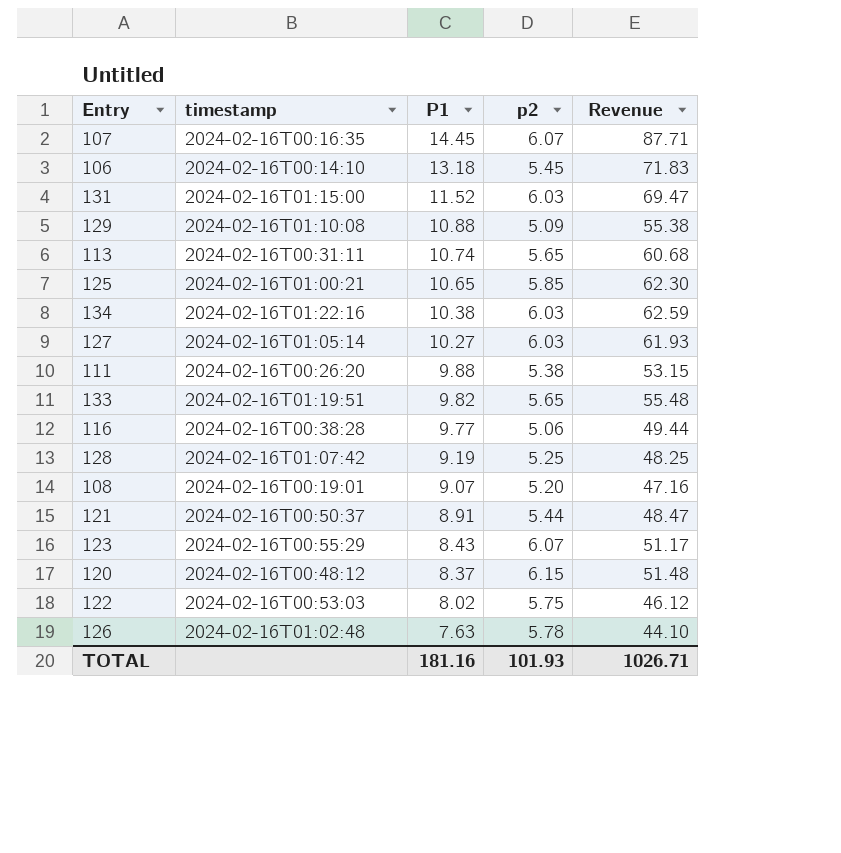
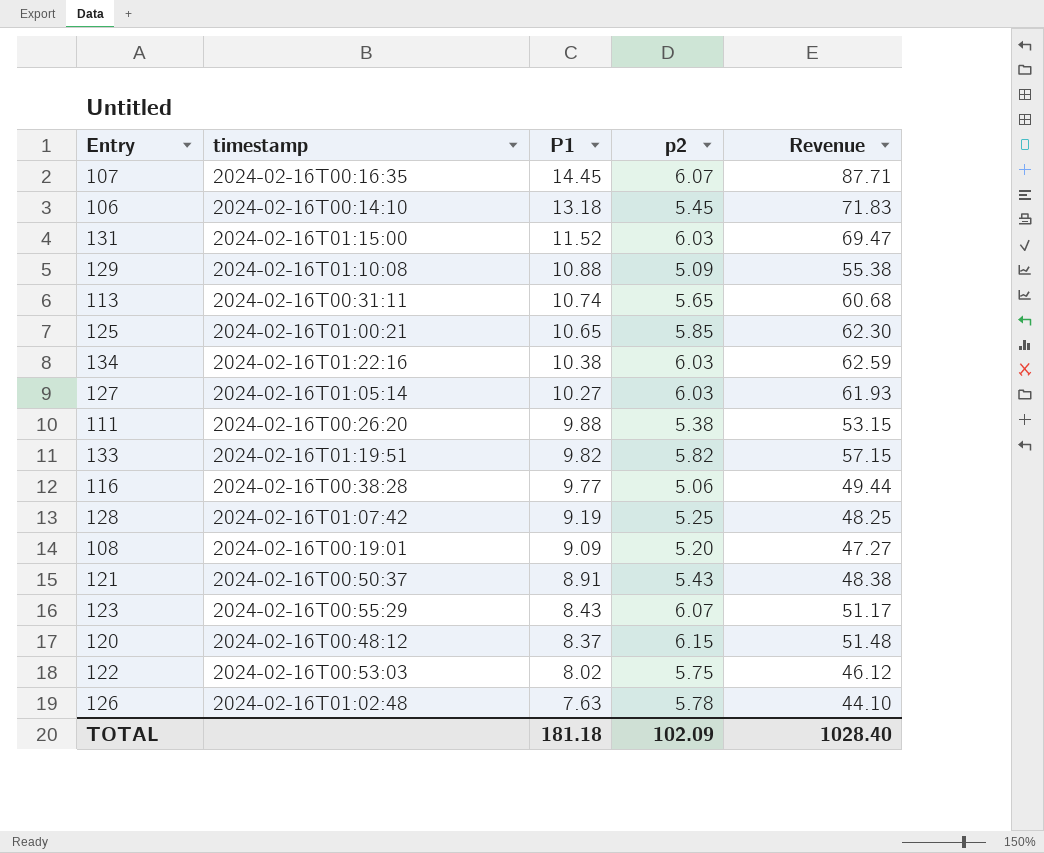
133 | p2: 5.65 -> 5.82
133 | Revenue: 55.48 -> 57.15
108 | P1: 9.07 -> 9.09
108 | Revenue: 47.16 -> 47.27
121 | p2: 5.44 -> 5.43
121 | Revenue: 48.47 -> 48.38
TOTAL | P1: 181.16 -> 181.18
TOTAL | p2: 101.93 -> 102.09
TOTAL | Revenue: 1026.71 -> 1028.40

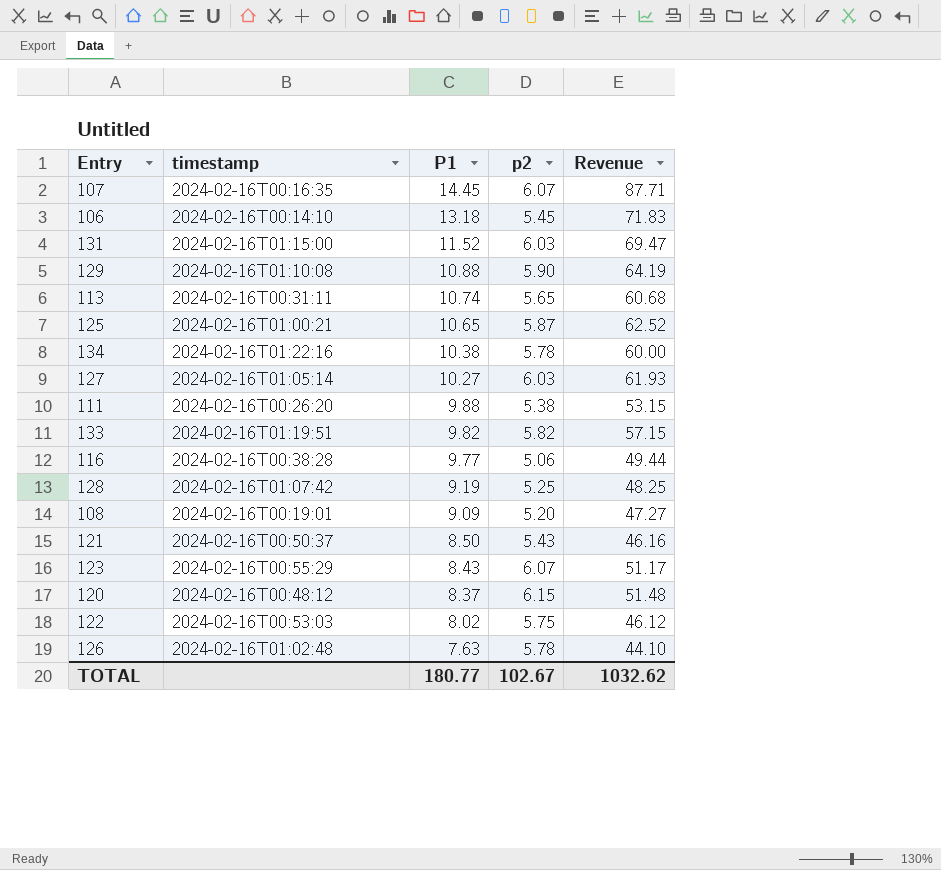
129 | p2: 5.09 -> 5.90
129 | Revenue: 55.38 -> 64.19
125 | p2: 5.85 -> 5.87
125 | Revenue: 62.30 -> 62.52
134 | p2: 6.03 -> 5.78
134 | Revenue: 62.59 -> 60.00
121 | P1: 8.91 -> 8.50
121 | Revenue: 48.38 -> 46.16
TOTAL | P1: 181.18 -> 180.77
TOTAL | p2: 102.09 -> 102.67
TOTAL | Revenue: 1028.40 -> 1032.62

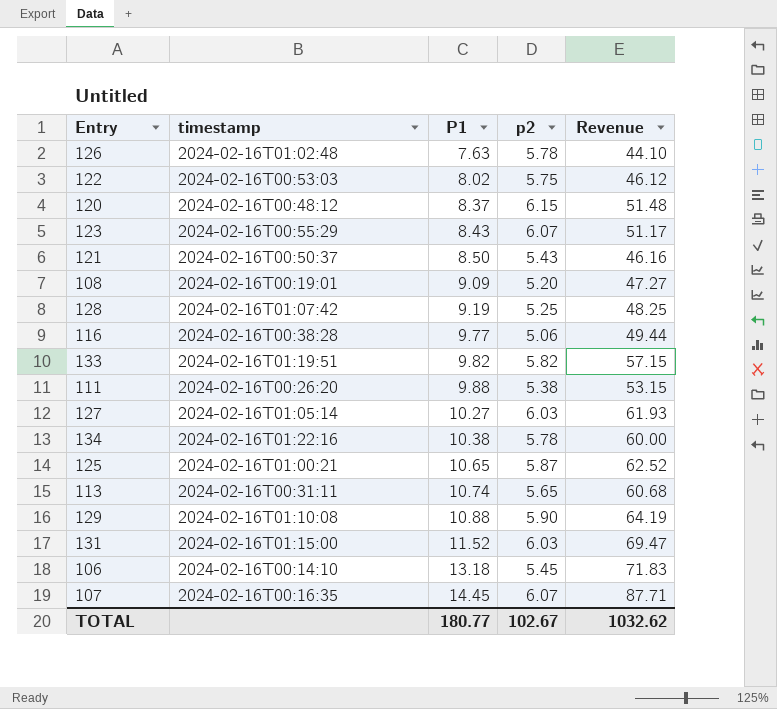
row order: P1 descending -> P1 ascending

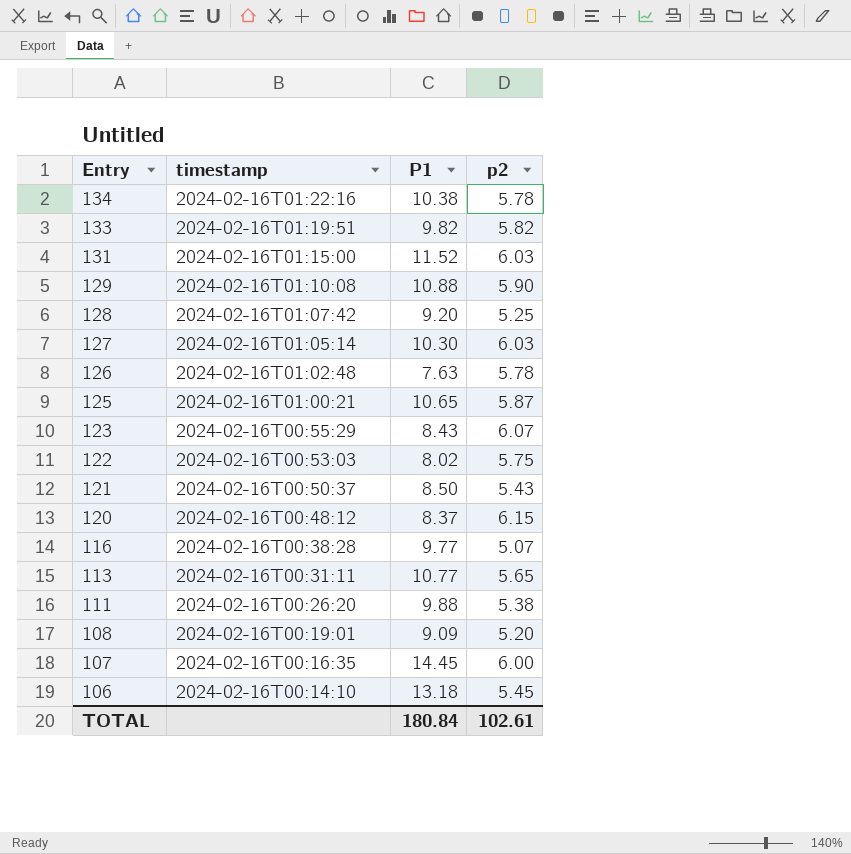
row order: P1 ascending -> Entry descending
column Revenue | formula: [P1] * [p2] -> none
128 | P1: 9.19 -> 9.20
127 | P1: 10.27 -> 10.30
116 | p2: 5.06 -> 5.07
113 | P1: 10.74 -> 10.77
107 | p2: 6.07 -> 6.00
TOTAL | P1: 180.77 -> 180.84
TOTAL | p2: 102.67 -> 102.61

